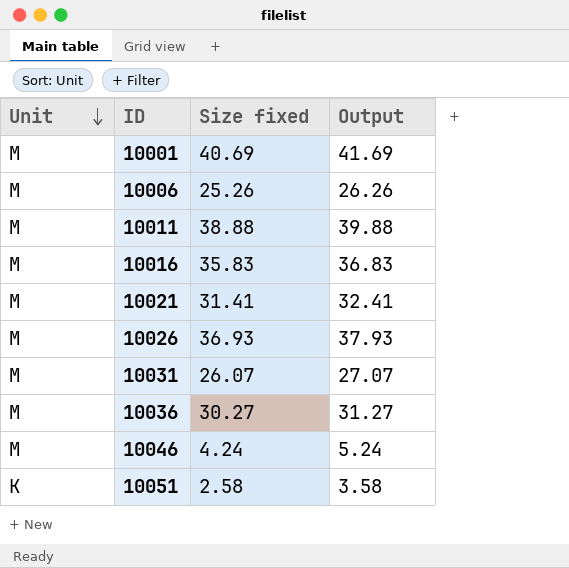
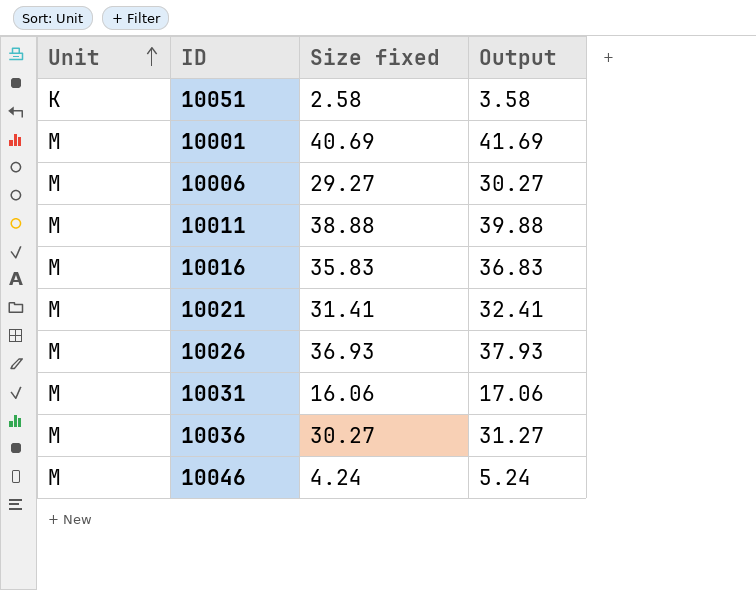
row order: Unit descending -> Unit ascending
10006 | Size fixed: 25.26 -> 29.27
10006 | Output: 26.26 -> 30.27
10031 | Size fixed: 26.07 -> 16.06
10031 | Output: 27.07 -> 17.06

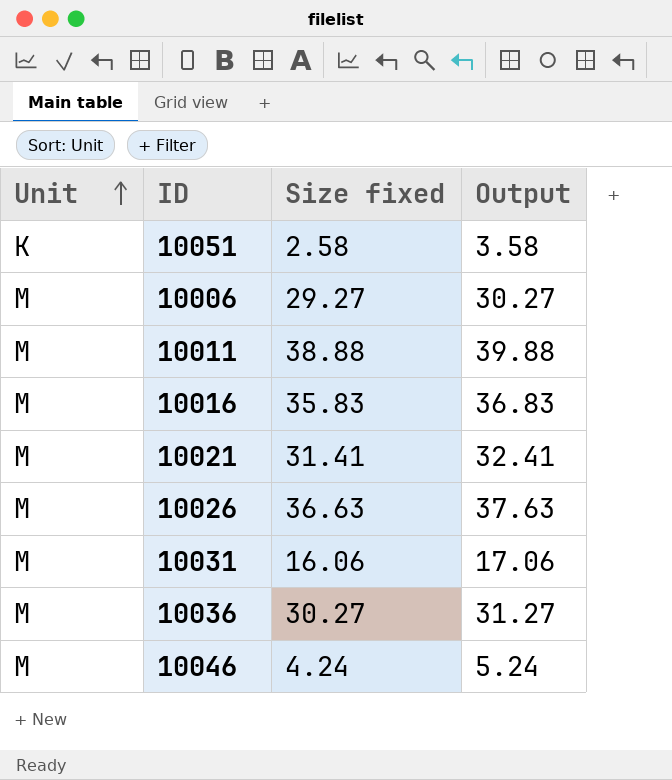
row 10001: M | 40.69 | 41.69 -> none
10026 | Size fixed: 36.93 -> 36.63
10026 | Output: 37.93 -> 37.63

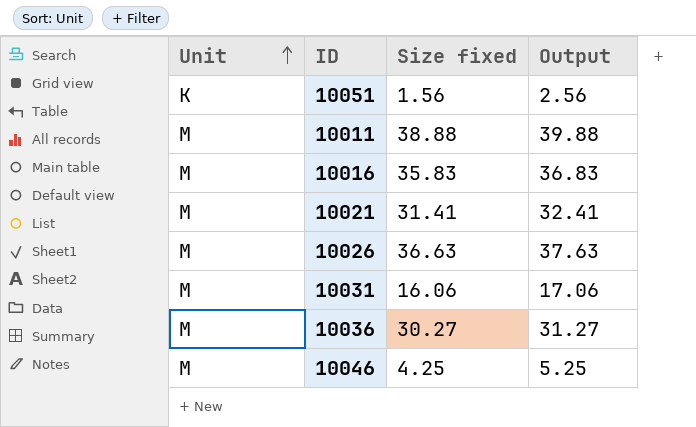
row 10006: M | 29.27 | 30.27 -> none
10051 | Size fixed: 2.58 -> 1.56
10051 | Output: 3.58 -> 2.56
10046 | Size fixed: 4.24 -> 4.25
10046 | Output: 5.24 -> 5.25

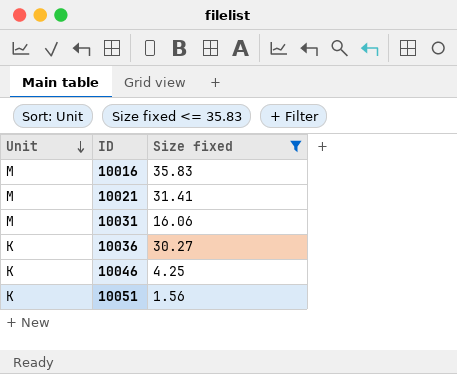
filter: none -> Size fixed <= 35.83
row order: Unit ascending -> Unit descending
column Output | formula: [Size fixed] + 1 -> none
10036 | Unit: M -> K
10046 | Unit: M -> K

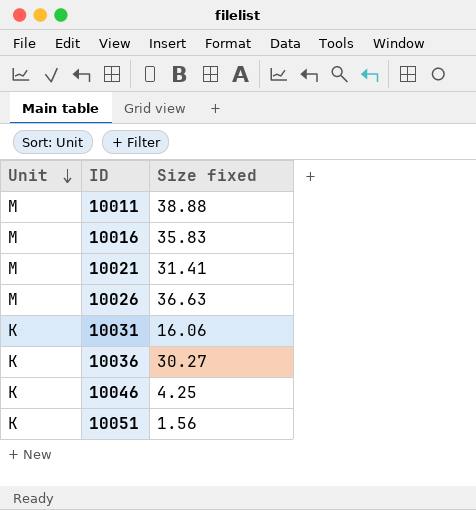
filter: Size fixed <= 35.83 -> none
10031 | Unit: M -> K

